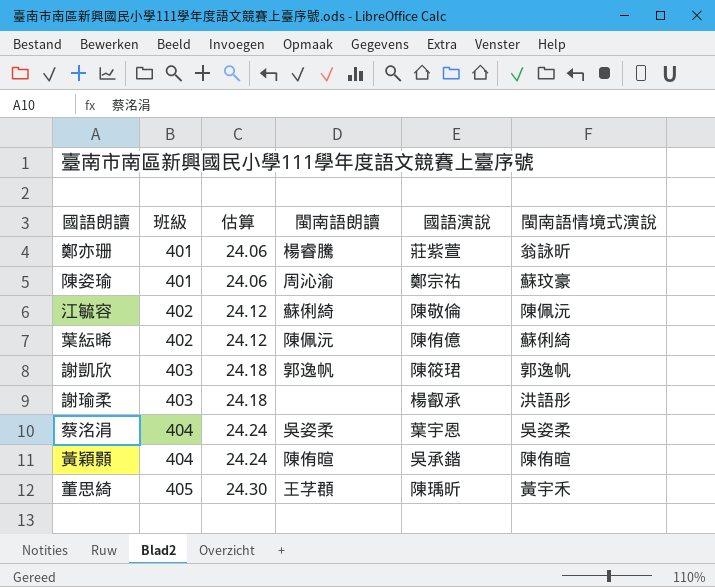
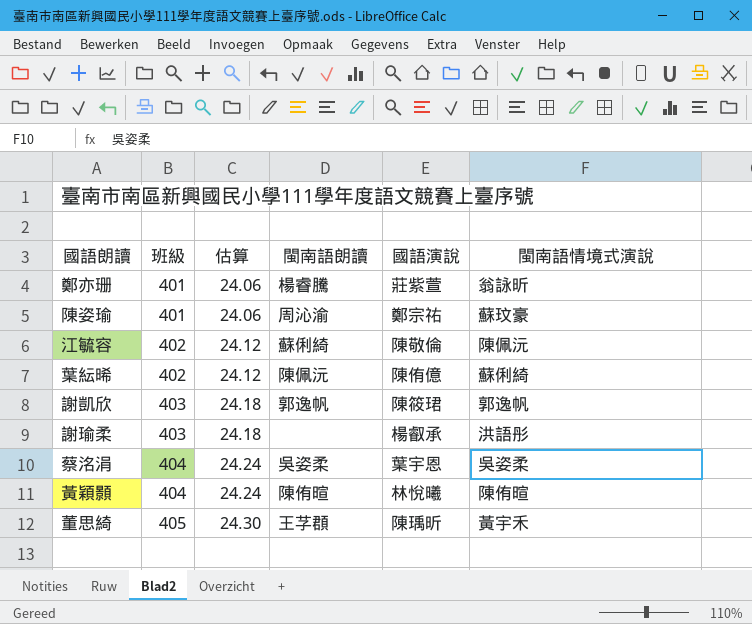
黃穎顥 | 國語演說: 吳承鍇 -> 林悅曦

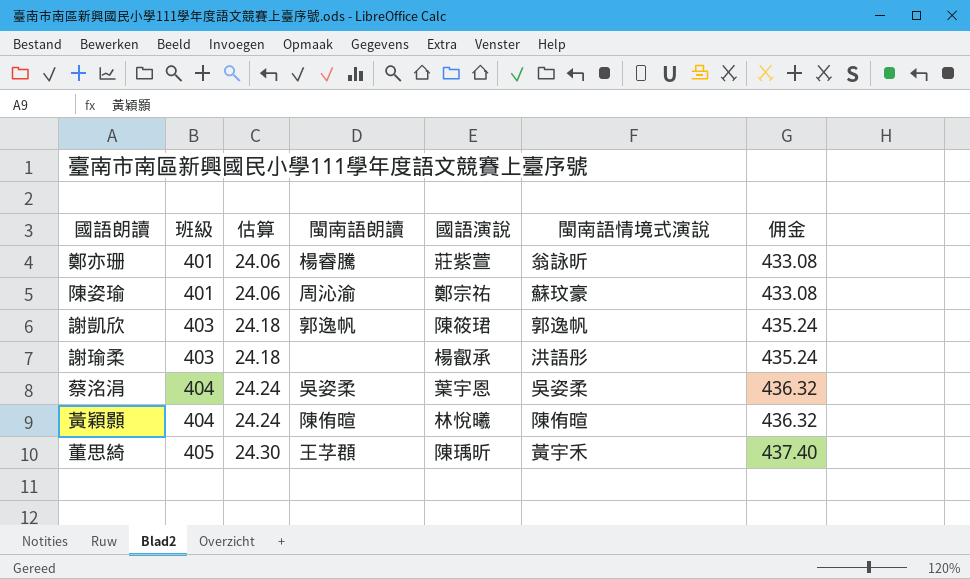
column 佣金 | formula: none -> [班級] * 1.08
row 江毓容: 402 | 24.12 | 蘇俐綺 | 陳敬倫 | 陳佩沅 -> none
row 葉紜晞: 402 | 24.12 | 陳佩沅 | 陳侑億 | 蘇俐綺 -> none

